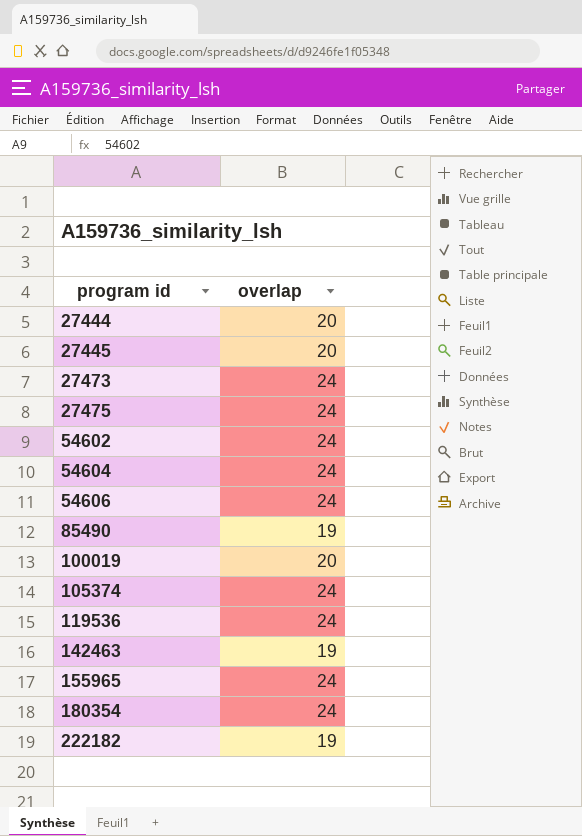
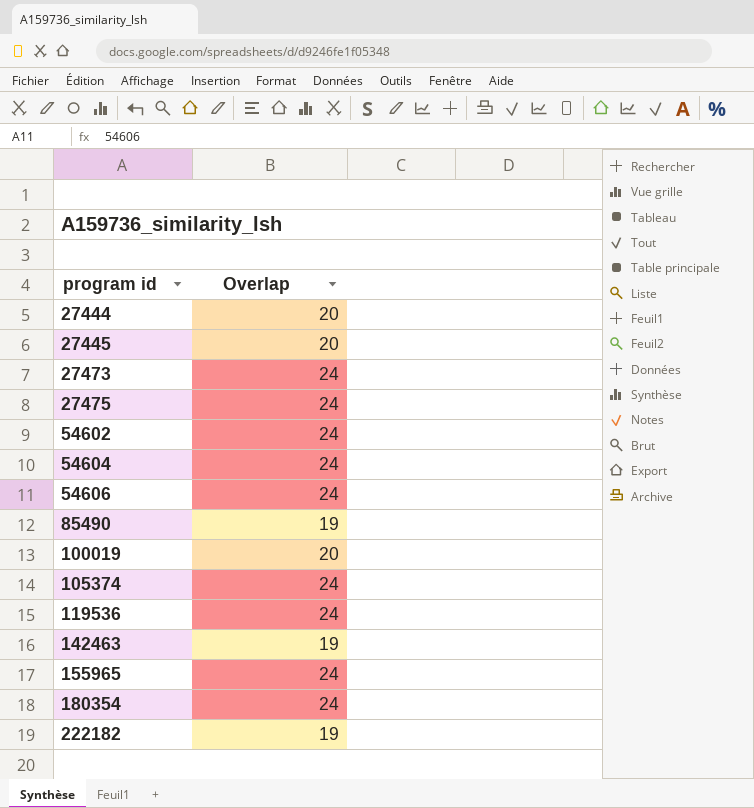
column name: overlap -> Overlap

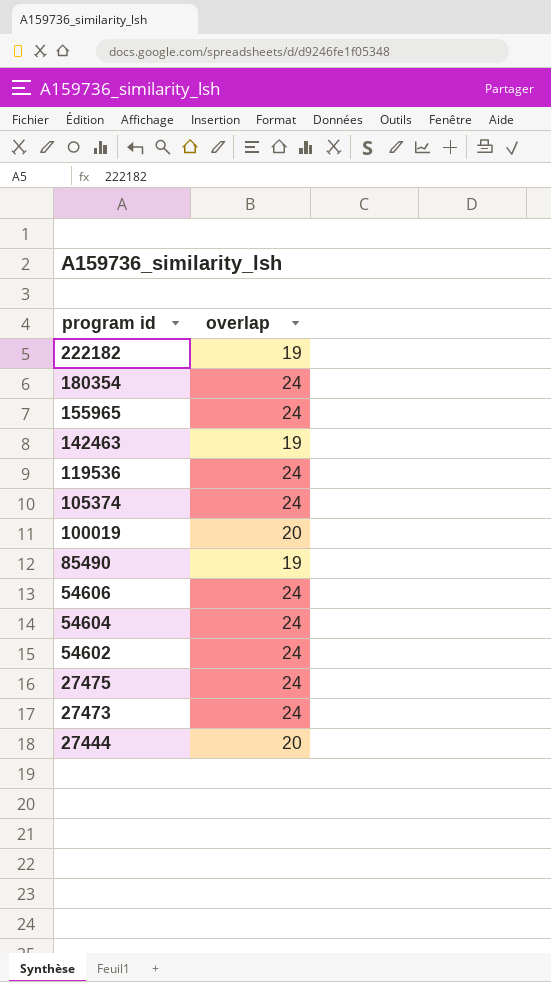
row order: program id ascending -> program id descending
column name: Overlap -> overlap
row 27445: 20 -> none

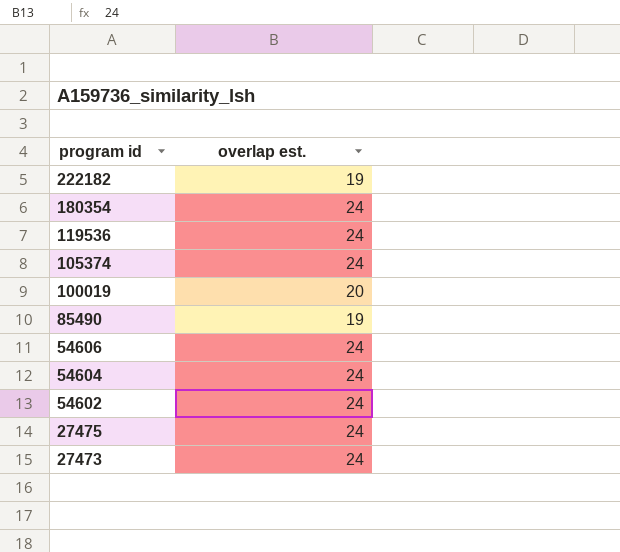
column name: overlap -> overlap est.
row 155965: 24 -> none
row 142463: 19 -> none
row 27444: 20 -> none

